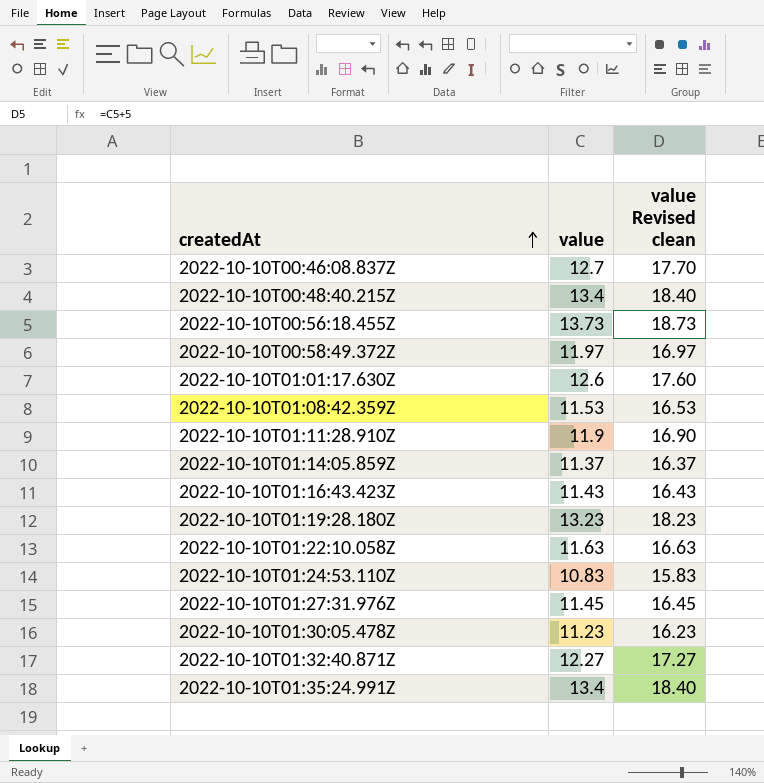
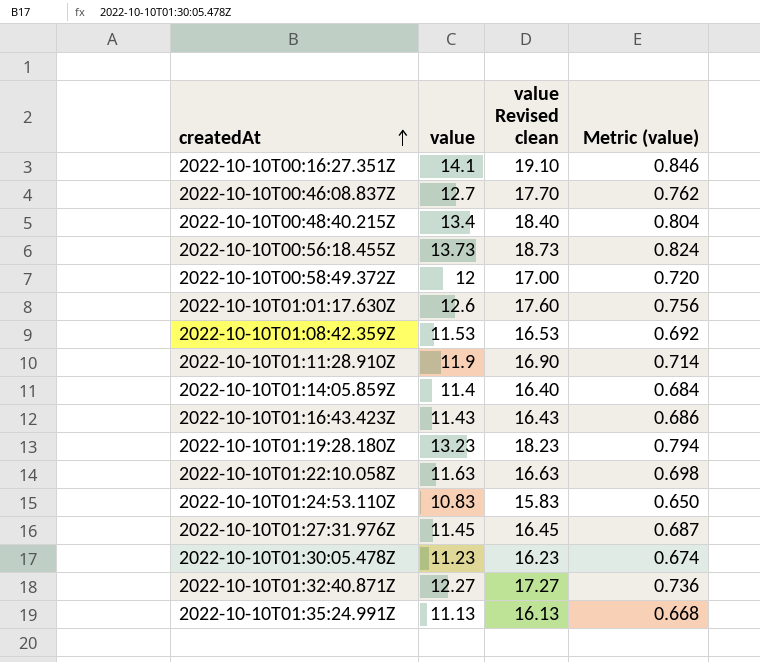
column Metric (value) | formula: none -> [value] * 0.06
row 2022-10-10T00:16:27.351Z: none -> 14.1 | 19.10 | 0.846
2022-10-10T00:58:49.372Z | value: 11.97 -> 12
2022-10-10T00:58:49.372Z | value Revised clean: 16.97 -> 17.00
2022-10-10T01:14:05.859Z | value: 11.37 -> 11.4
2022-10-10T01:14:05.859Z | value Revised clean: 16.37 -> 16.40
2022-10-10T01:35:24.991Z | value: 13.4 -> 11.13
2022-10-10T01:35:24.991Z | value Revised clean: 18.40 -> 16.13

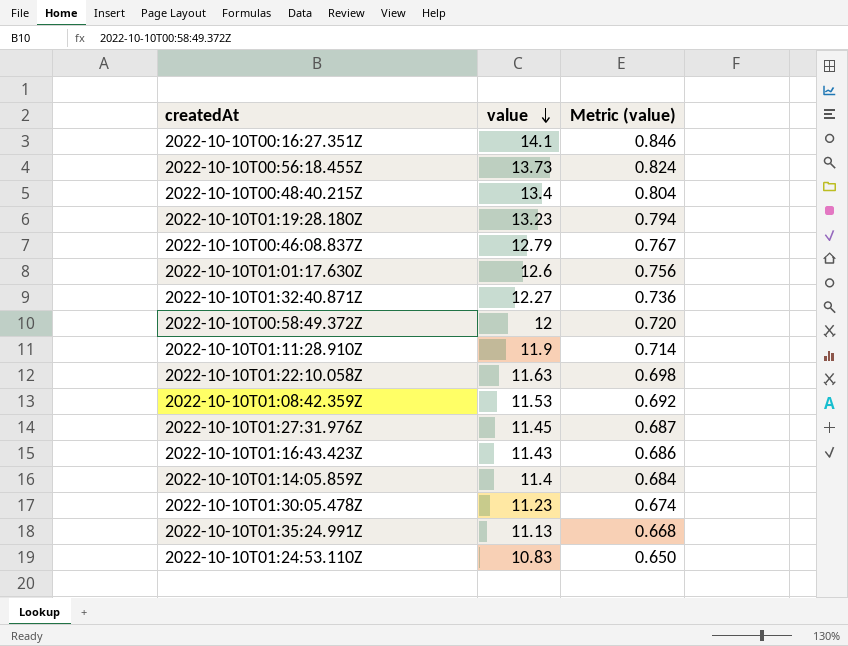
row order: createdAt ascending -> value descending
column value Revised clean | formula: [value] + 5 -> none
2022-10-10T00:46:08.837Z | value: 12.7 -> 12.79
2022-10-10T00:46:08.837Z | Metric (value): 0.762 -> 0.767

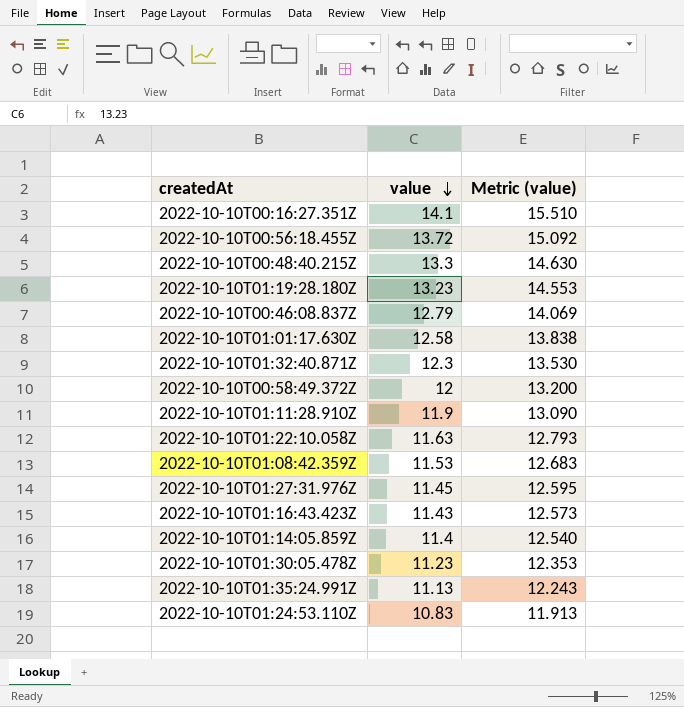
column Metric (value) | formula: [value] * 0.06 -> [value] * 1.1
2022-10-10T00:56:18.455Z | value: 13.73 -> 13.72
2022-10-10T00:48:40.215Z | value: 13.4 -> 13.3
2022-10-10T01:01:17.630Z | value: 12.6 -> 12.58
2022-10-10T01:32:40.871Z | value: 12.27 -> 12.3

